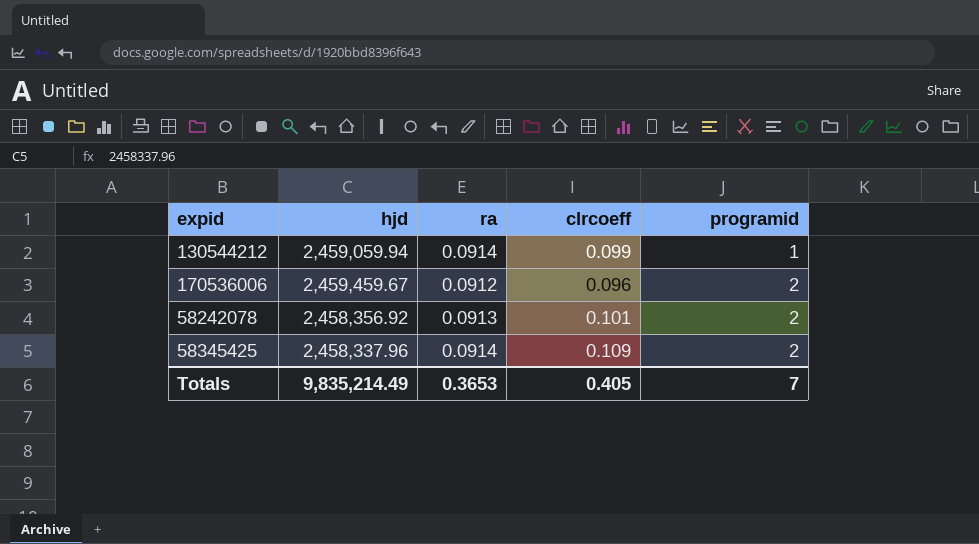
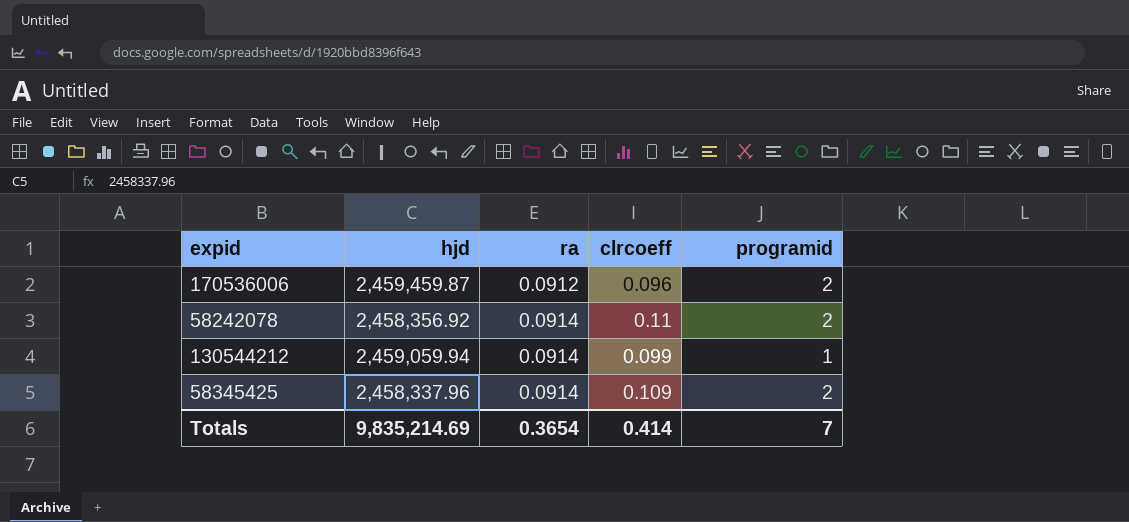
row order: programid ascending -> ra ascending
170536006 | hjd: 2,459,459.67 -> 2,459,459.87
58242078 | ra: 0.0913 -> 0.0914
58242078 | clrcoeff: 0.101 -> 0.11
Totals | hjd: 9,835,214.49 -> 9,835,214.69
Totals | ra: 0.3653 -> 0.3654
Totals | clrcoeff: 0.405 -> 0.414

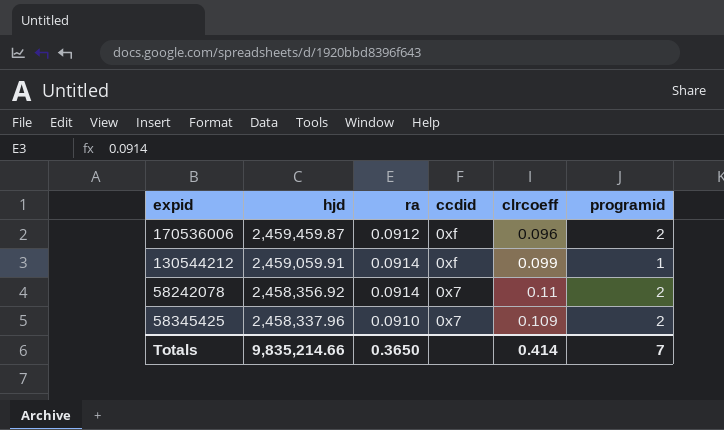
row order: ra ascending -> hjd descending
column ccdid | position: none -> 4
130544212 | hjd: 2,459,059.94 -> 2,459,059.91
58345425 | ra: 0.0914 -> 0.0910
Totals | hjd: 9,835,214.69 -> 9,835,214.66
Totals | ra: 0.3654 -> 0.3650

